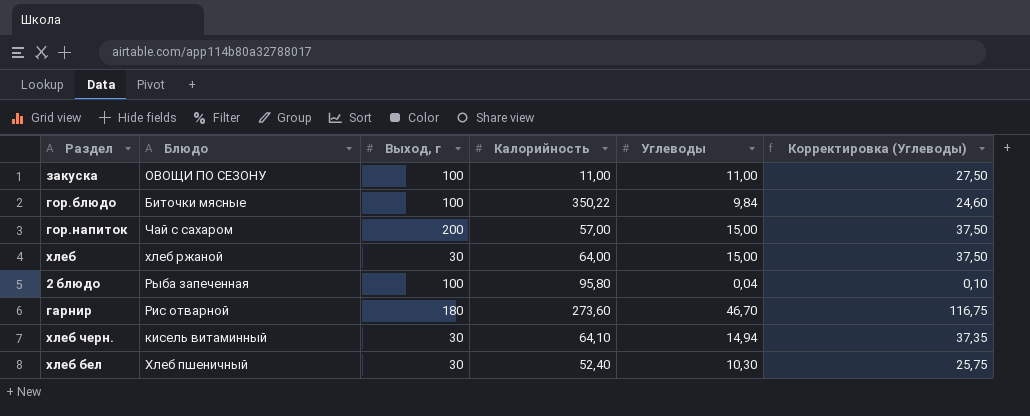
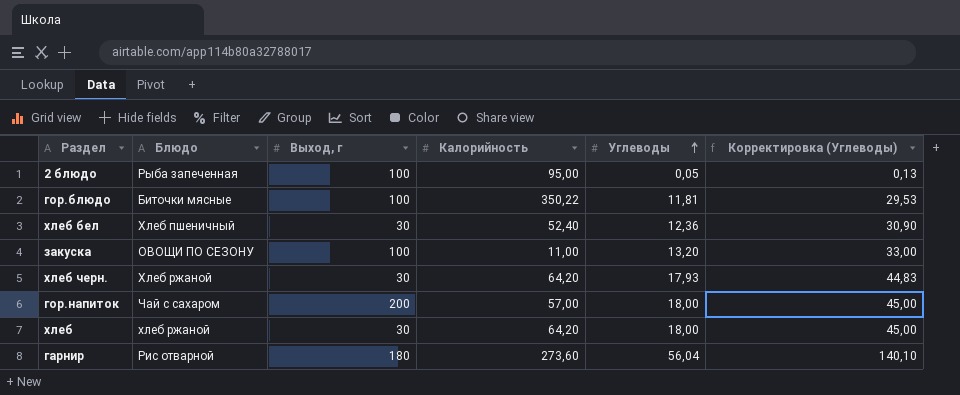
row order: none -> Углеводы ascending
2 блюдо | Калорийность: 95,80 -> 95,00
2 блюдо | Углеводы: 0,04 -> 0,05
2 блюдо | Корректировка (Углеводы): 0,10 -> 0,13
гор.блюдо | Углеводы: 9,84 -> 11,81
гор.блюдо | Корректировка (Углеводы): 24,60 -> 29,53
хлеб бел | Углеводы: 10,30 -> 12,36
хлеб бел | Корректировка (Углеводы): 25,75 -> 30,90
закуска | Углеводы: 11,00 -> 13,20
закуска | Корректировка (Углеводы): 27,50 -> 33,00
хлеб черн. | Блюдо: кисель витаминный -> Хлеб ржаной
хлеб черн. | Калорийность: 64,10 -> 64,20
хлеб черн. | Углеводы: 14,94 -> 17,93
хлеб черн. | Корректировка (Углеводы): 37,35 -> 44,83
гор.напиток | Углеводы: 15,00 -> 18,00
гор.напиток | Корректировка (Углеводы): 37,50 -> 45,00
хлеб | Калорийность: 64,00 -> 64,20
хлеб | Углеводы: 15,00 -> 18,00
хлеб | Корректировка (Углеводы): 37,50 -> 45,00
гарнир | Углеводы: 46,70 -> 56,04
гарнир | Корректировка (Углеводы): 116,75 -> 140,10

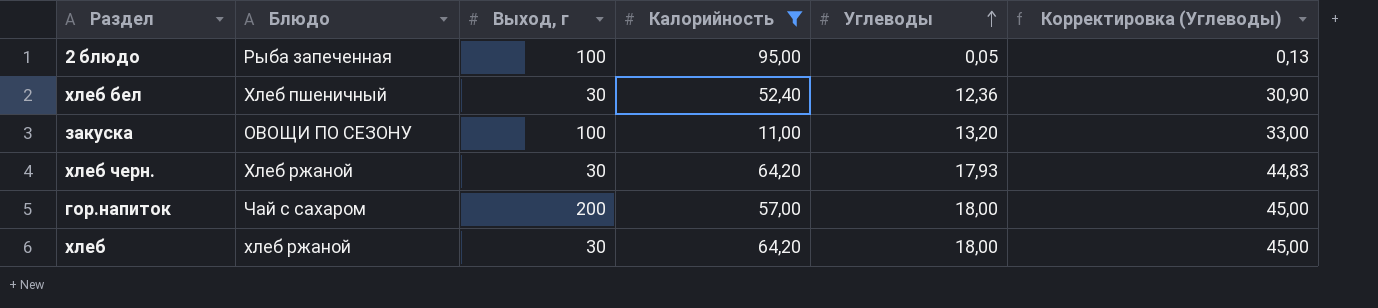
filter: none -> Калорийность <= 95,00

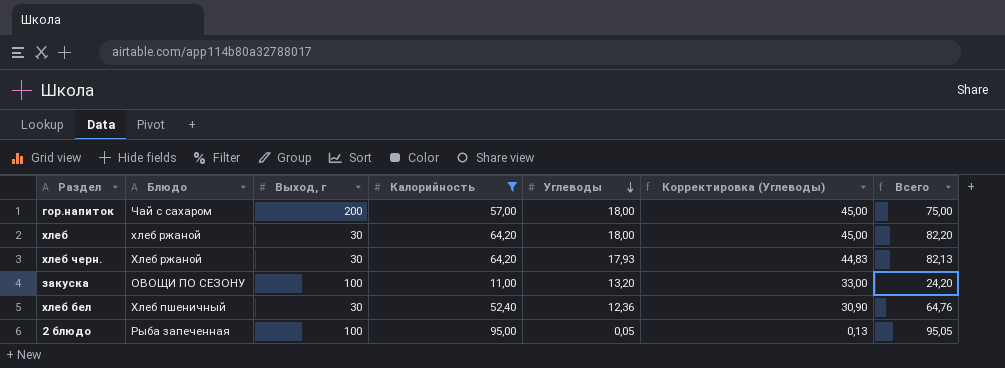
row order: Углеводы ascending -> Углеводы descending
column Всего | formula: none -> [Калорийность] + [Углеводы]

